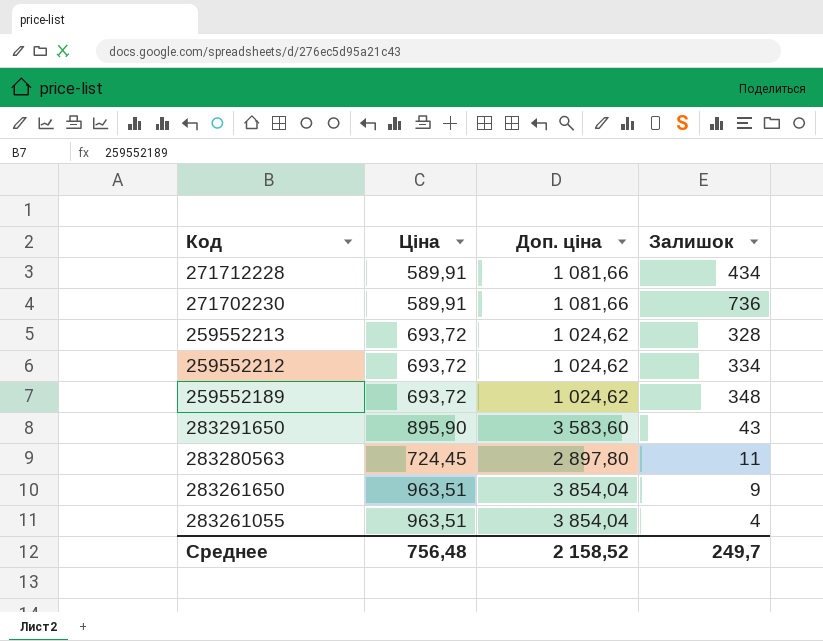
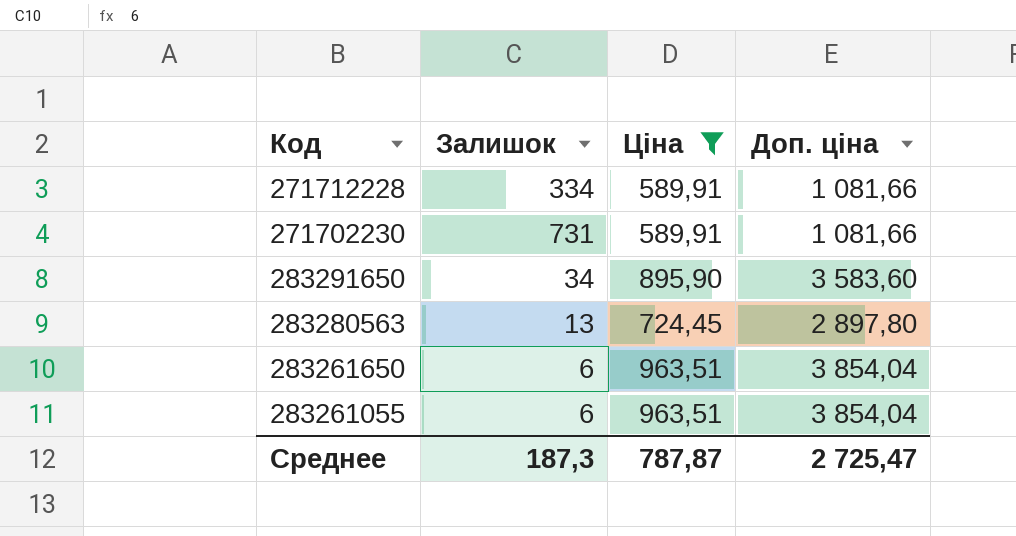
filter: none -> Ціна != 693,72
column Залишок | position: 4 -> 2
271712228 | Залишок: 434 -> 334
271702230 | Залишок: 736 -> 731
283291650 | Залишок: 43 -> 34
283280563 | Залишок: 11 -> 13
283261650 | Залишок: 9 -> 6
283261055 | Залишок: 4 -> 6
Среднее | Залишок: 249,7 -> 187,3
Среднее | Ціна: 756,48 -> 787,87
Среднее | Доп. ціна: 2 158,52 -> 2 725,47

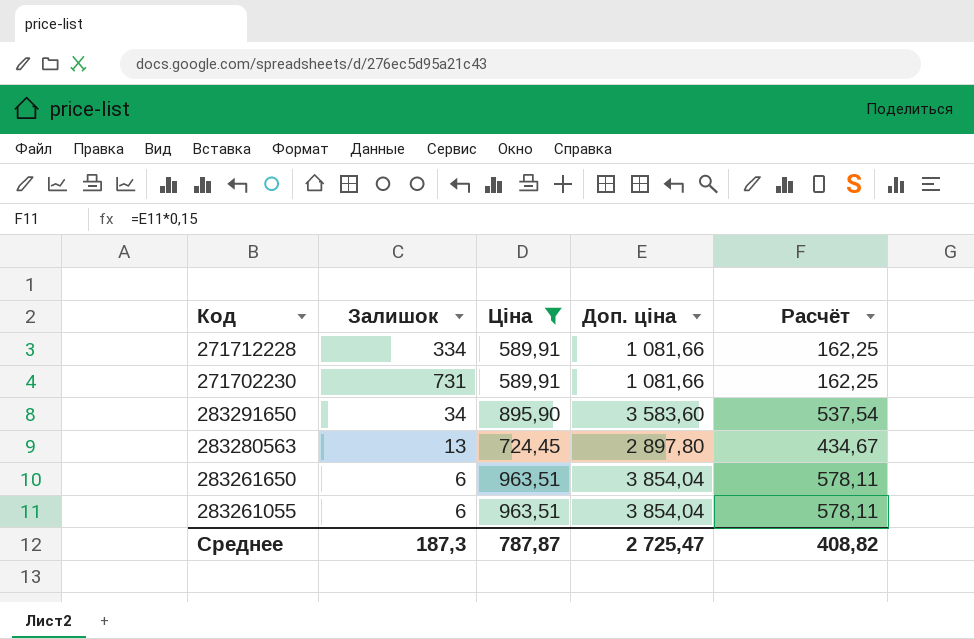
column Расчёт | formula: none -> [Доп. ціна] * 0,15

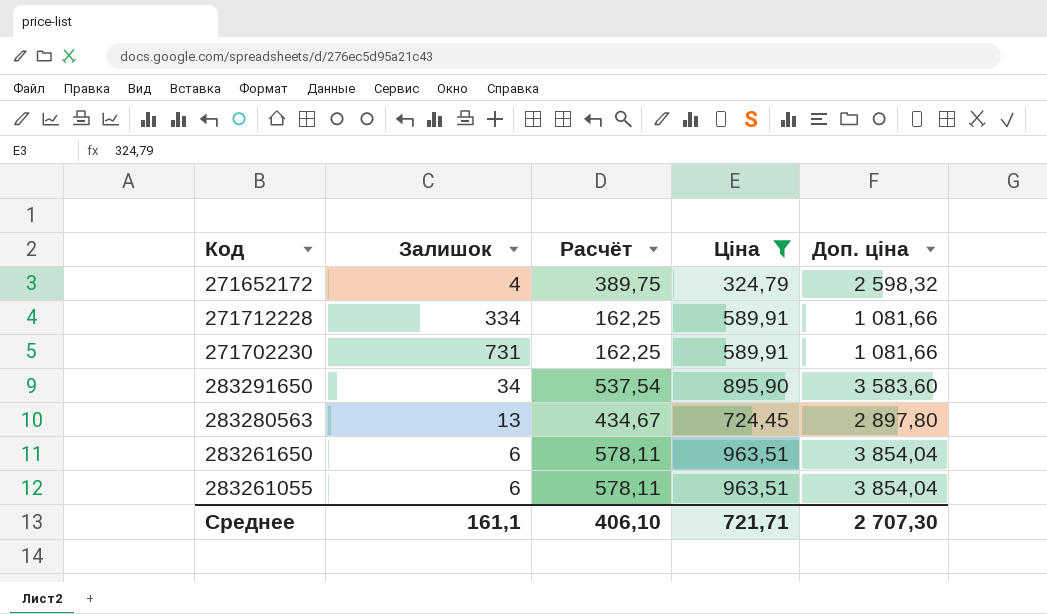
column Расчёт | position: 5 -> 3
row 271652172: none -> 4 | 389,75 | 324,79 | 2 598,32
Среднее | Залишок: 187,3 -> 161,1
Среднее | Расчёт: 408,82 -> 406,10
Среднее | Ціна: 787,87 -> 721,71
Среднее | Доп. ціна: 2 725,47 -> 2 707,30

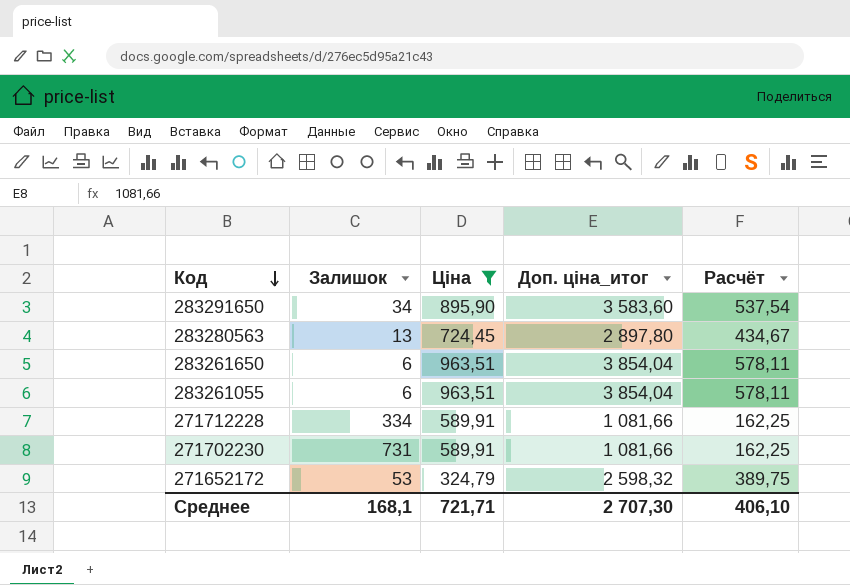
row order: none -> Код descending
column name: Доп. ціна -> Доп. ціна_итог
column Расчёт | position: 3 -> 5
271652172 | Залишок: 4 -> 53
Среднее | Залишок: 161,1 -> 168,1

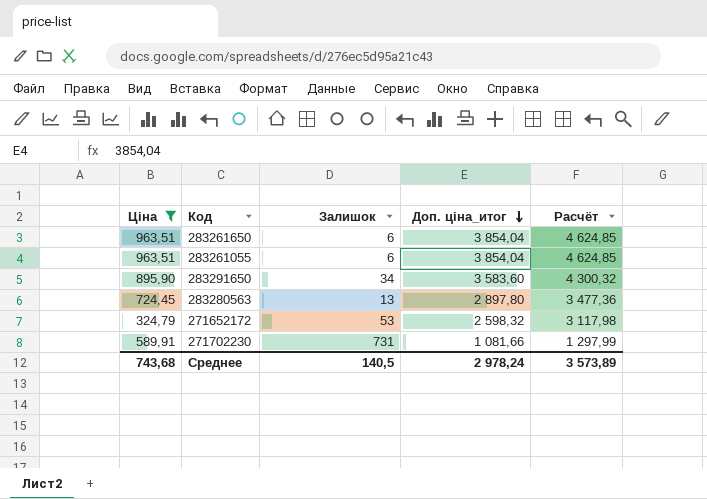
row order: Код descending -> Доп. ціна_итог descending
column Ціна | position: 3 -> 1
column Расчёт | formula: [Доп. ціна_итог] * 0,15 -> [Доп. ціна_итог] * 1,2
row 271712228: 334 | 589,91 | 1 081,66 | 162,25 -> none
Среднее | Ціна: 721,71 -> 743,68
Среднее | Залишок: 168,1 -> 140,5
Среднее | Доп. ціна_итог: 2 707,30 -> 2 978,24
Среднее | Расчёт: 406,10 -> 3 573,89

